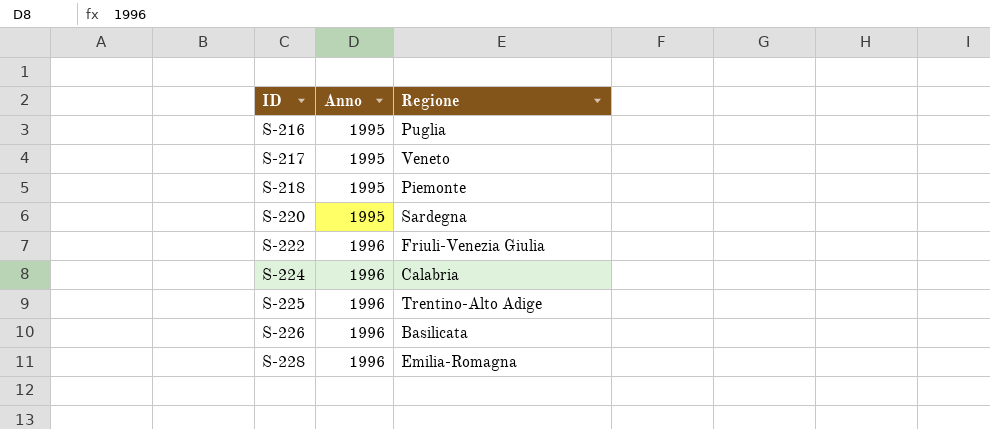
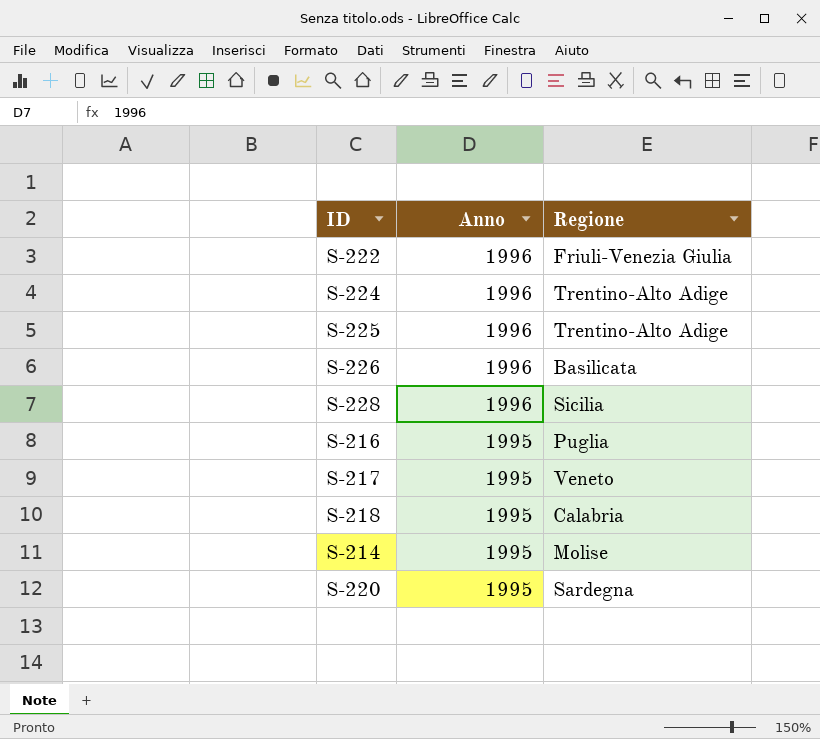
row order: ID ascending -> Anno descending
S-224 | Regione: Calabria -> Trentino-Alto Adige
S-228 | Regione: Emilia-Romagna -> Sicilia
S-218 | Regione: Piemonte -> Calabria
row S-214: none -> 1995 | Molise

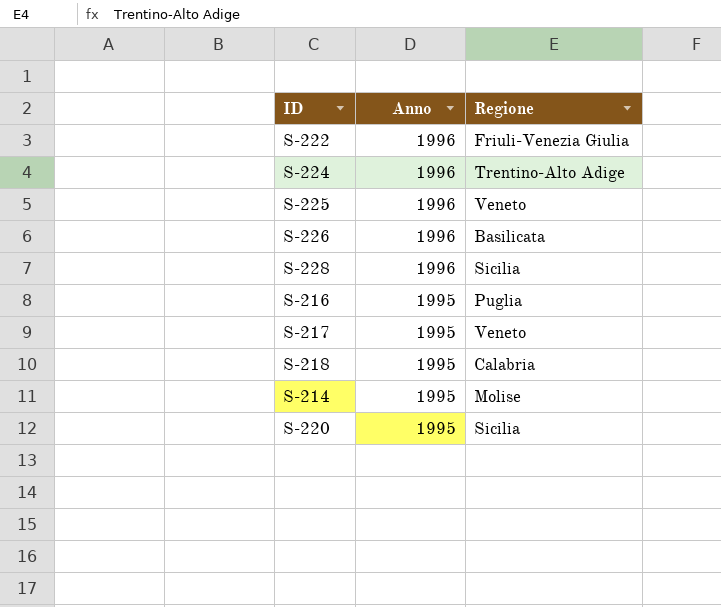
S-225 | Regione: Trentino-Alto Adige -> Veneto
S-220 | Regione: Sardegna -> Sicilia

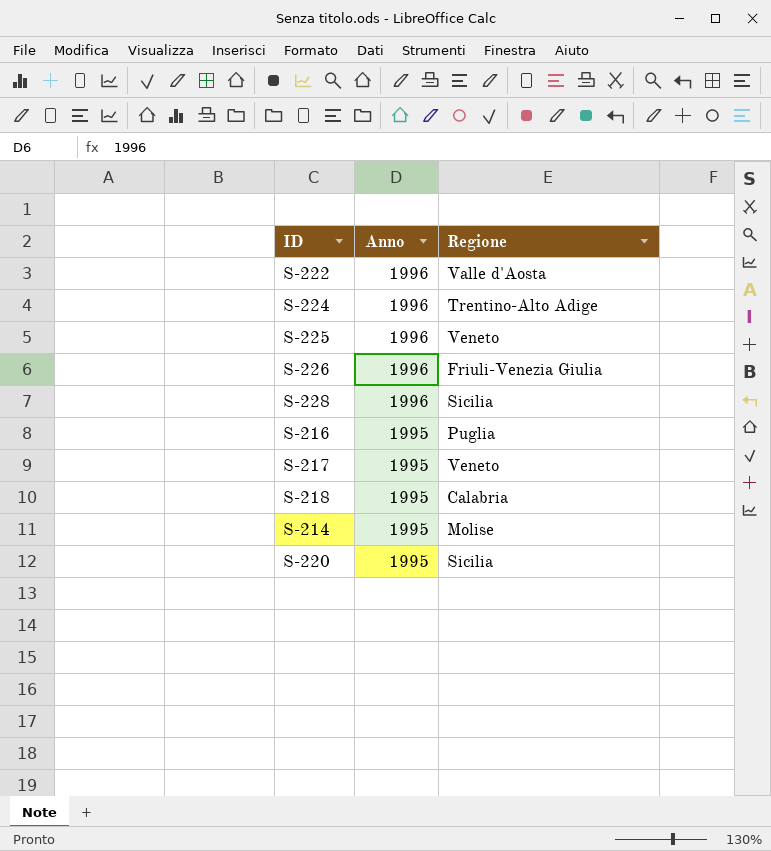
S-222 | Regione: Friuli-Venezia Giulia -> Valle d'Aosta
S-226 | Regione: Basilicata -> Friuli-Venezia Giulia

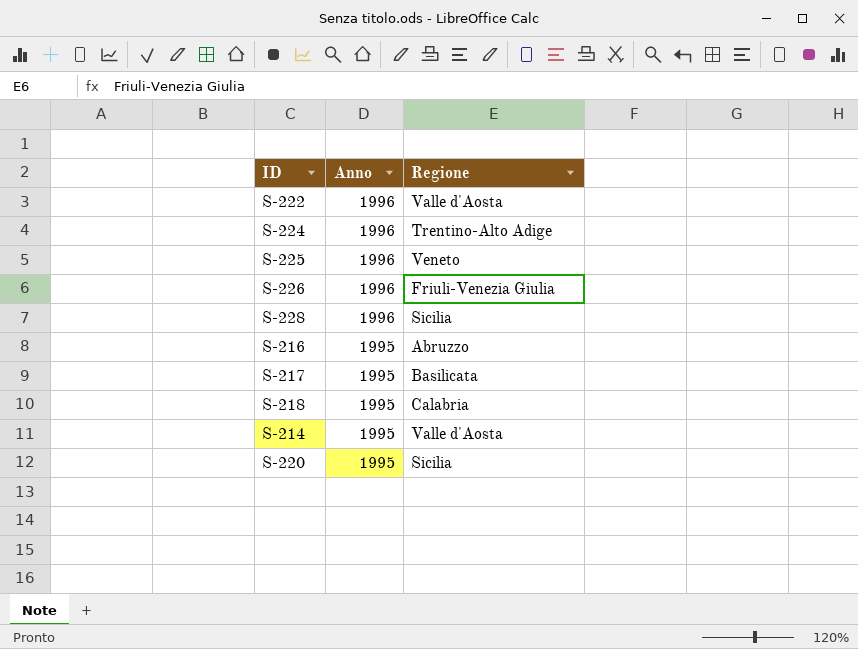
S-216 | Regione: Puglia -> Abruzzo
S-217 | Regione: Veneto -> Basilicata
S-214 | Regione: Molise -> Valle d'Aosta

